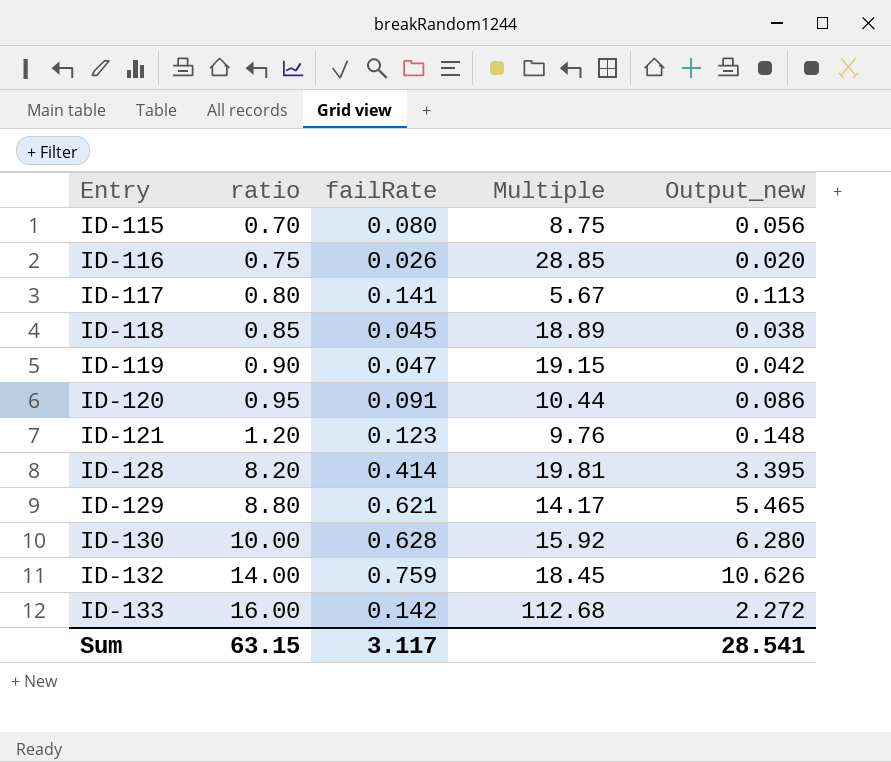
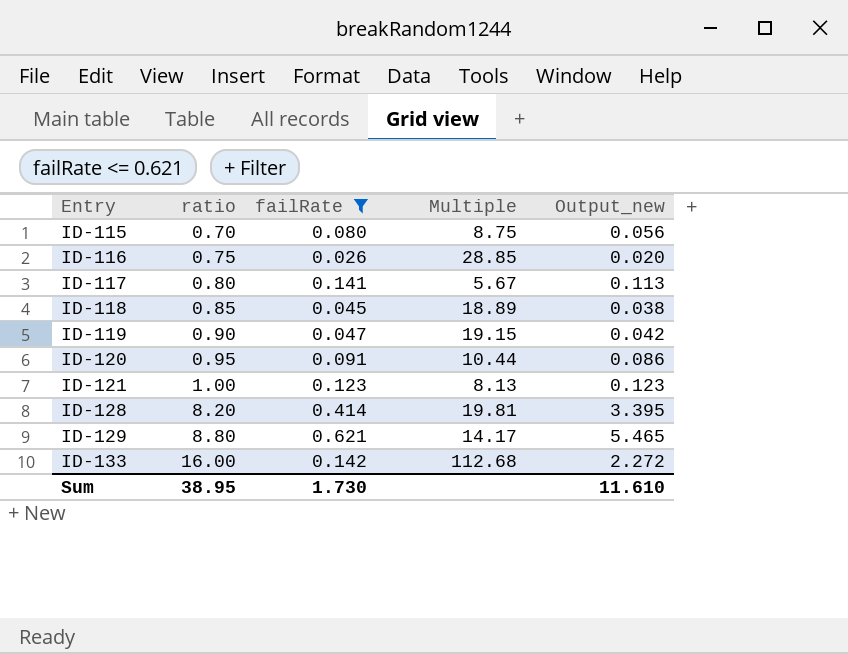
filter: none -> failRate <= 0.621
ID-121 | ratio: 1.20 -> 1.00
ID-121 | Multiple: 9.76 -> 8.13
ID-121 | Output_new: 0.148 -> 0.123
Sum | ratio: 63.15 -> 38.95
Sum | failRate: 3.117 -> 1.730
Sum | Output_new: 28.541 -> 11.610

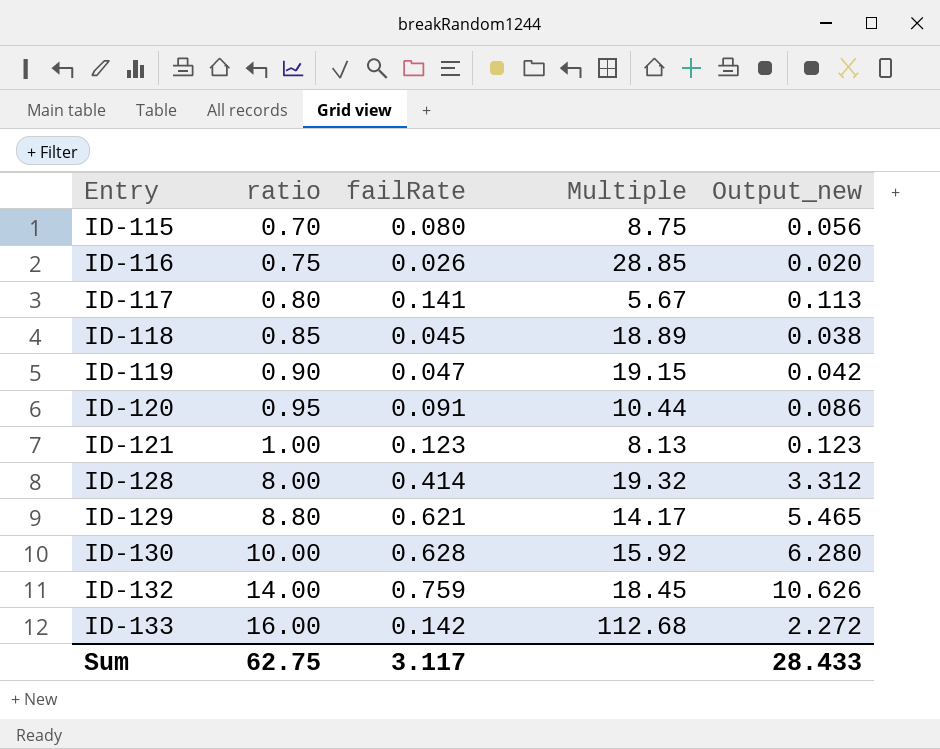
filter: failRate <= 0.621 -> none
ID-128 | ratio: 8.20 -> 8.00
ID-128 | Multiple: 19.81 -> 19.32
ID-128 | Output_new: 3.395 -> 3.312
Sum | ratio: 38.95 -> 62.75
Sum | failRate: 1.730 -> 3.117
Sum | Output_new: 11.610 -> 28.433

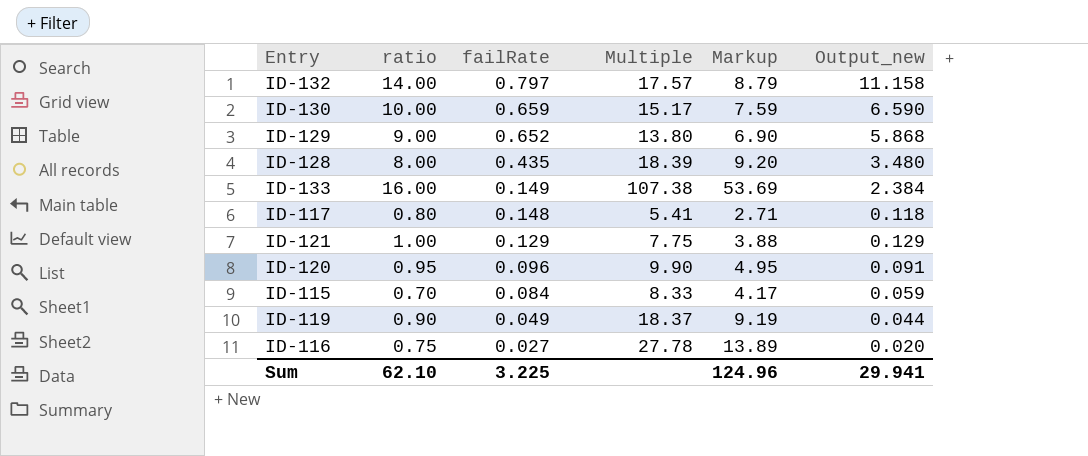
row order: Entry ascending -> failRate descending
column Markup | formula: none -> [Multiple] * 0.5
row ID-118: 0.85 | 0.045 | 18.89 | 0.038 -> none
ID-132 | failRate: 0.759 -> 0.797
ID-132 | Multiple: 18.45 -> 17.57
ID-132 | Output_new: 10.626 -> 11.158
ID-130 | failRate: 0.628 -> 0.659
ID-130 | Multiple: 15.92 -> 15.17
ID-130 | Output_new: 6.280 -> 6.590
ID-129 | ratio: 8.80 -> 9.00
ID-129 | failRate: 0.621 -> 0.652
ID-129 | Multiple: 14.17 -> 13.80
ID-129 | Output_new: 5.465 -> 5.868
ID-128 | failRate: 0.414 -> 0.435
ID-128 | Multiple: 19.32 -> 18.39
ID-128 | Output_new: 3.312 -> 3.480
ID-133 | failRate: 0.142 -> 0.149
ID-133 | Multiple: 112.68 -> 107.38
ID-133 | Output_new: 2.272 -> 2.384
ID-117 | failRate: 0.141 -> 0.148
ID-117 | Multiple: 5.67 -> 5.41
ID-117 | Output_new: 0.113 -> 0.118
ID-121 | failRate: 0.123 -> 0.129
ID-121 | Multiple: 8.13 -> 7.75
ID-121 | Output_new: 0.123 -> 0.129
ID-120 | failRate: 0.091 -> 0.096
ID-120 | Multiple: 10.44 -> 9.90
ID-120 | Output_new: 0.086 -> 0.091
ID-115 | failRate: 0.080 -> 0.084
ID-115 | Multiple: 8.75 -> 8.33
ID-115 | Output_new: 0.056 -> 0.059
ID-119 | failRate: 0.047 -> 0.049
ID-119 | Multiple: 19.15 -> 18.37
ID-119 | Output_new: 0.042 -> 0.044
ID-116 | failRate: 0.026 -> 0.027
ID-116 | Multiple: 28.85 -> 27.78
Sum | ratio: 62.75 -> 62.10
Sum | failRate: 3.117 -> 3.225
Sum | Output_new: 28.433 -> 29.941

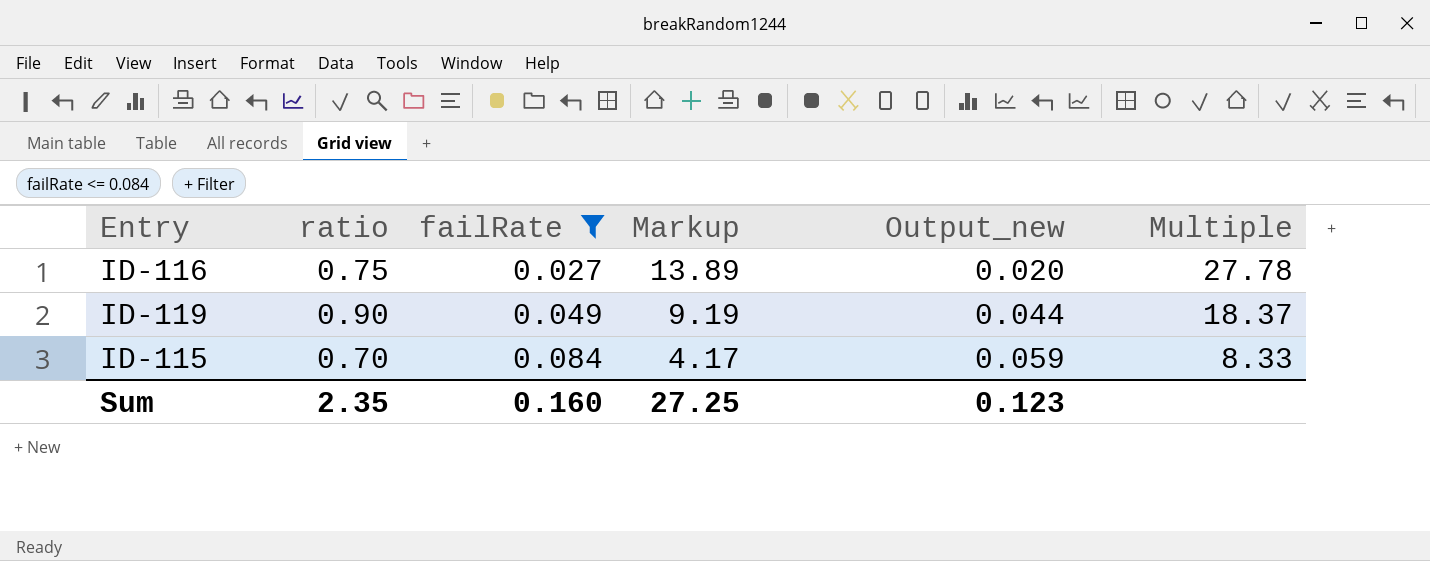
filter: none -> failRate <= 0.084
row order: failRate descending -> failRate ascending
column Multiple | position: 4 -> 6
Sum | ratio: 62.10 -> 2.35
Sum | failRate: 3.225 -> 0.160
Sum | Markup: 124.96 -> 27.25
Sum | Output_new: 29.941 -> 0.123

